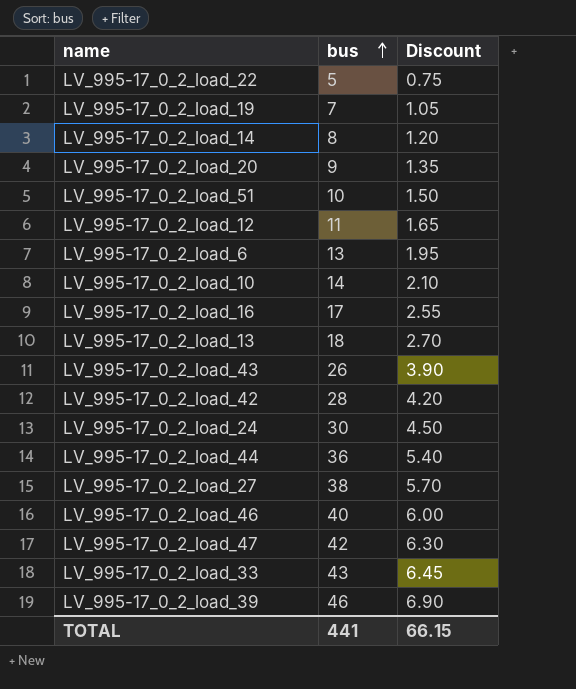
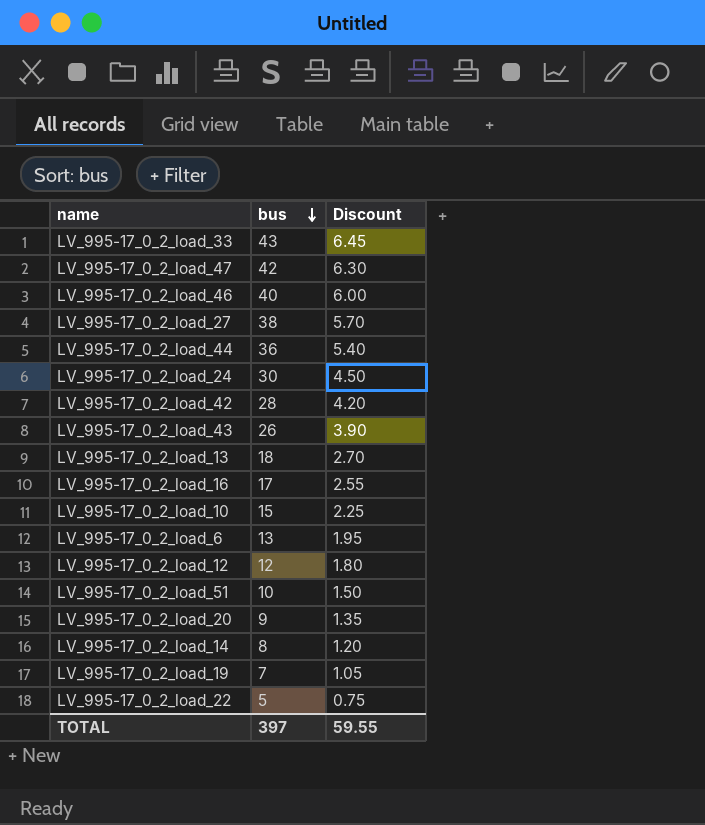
row order: bus ascending -> bus descending
row LV_995-17_0_2_load_39: 46 | 6.90 -> none
LV_995-17_0_2_load_10 | bus: 14 -> 15
LV_995-17_0_2_load_10 | Discount: 2.10 -> 2.25
LV_995-17_0_2_load_12 | bus: 11 -> 12
LV_995-17_0_2_load_12 | Discount: 1.65 -> 1.80
TOTAL | bus: 441 -> 397
TOTAL | Discount: 66.15 -> 59.55

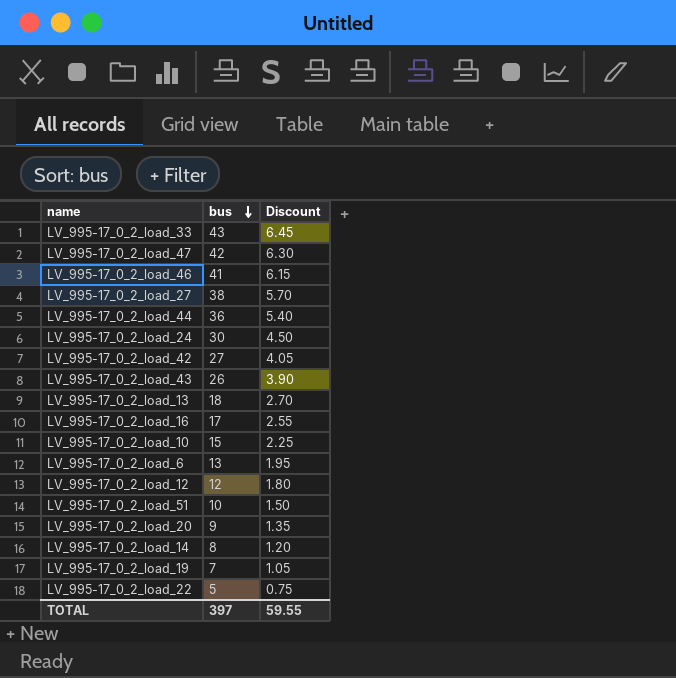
LV_995-17_0_2_load_46 | bus: 40 -> 41
LV_995-17_0_2_load_46 | Discount: 6.00 -> 6.15
LV_995-17_0_2_load_42 | bus: 28 -> 27
LV_995-17_0_2_load_42 | Discount: 4.20 -> 4.05

